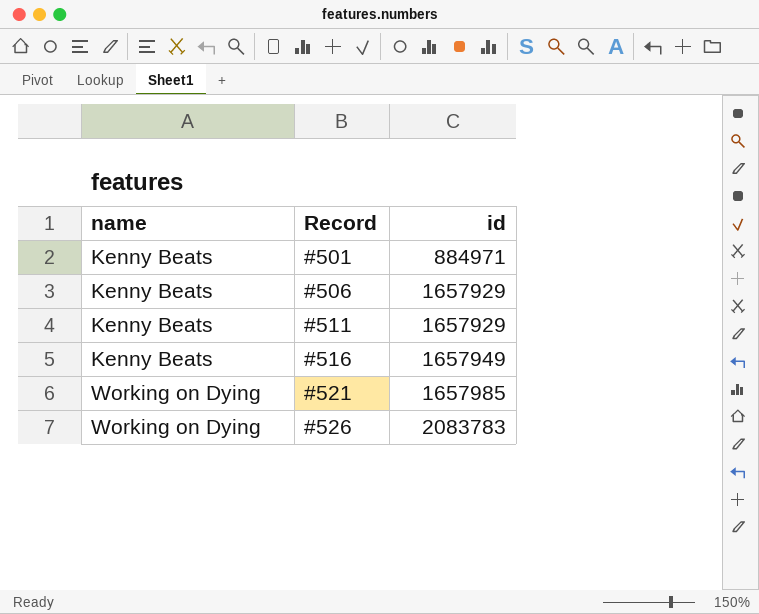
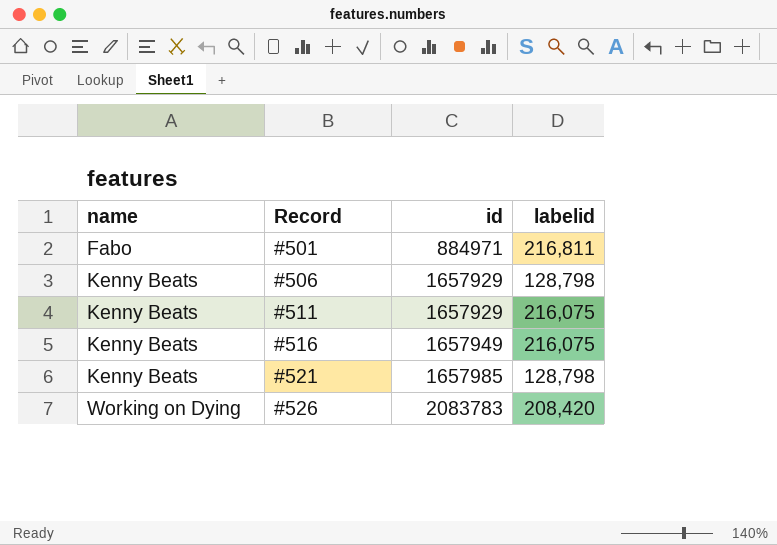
column labelid | position: none -> 4
#501 | name: Kenny Beats -> Fabo
#521 | name: Working on Dying -> Kenny Beats

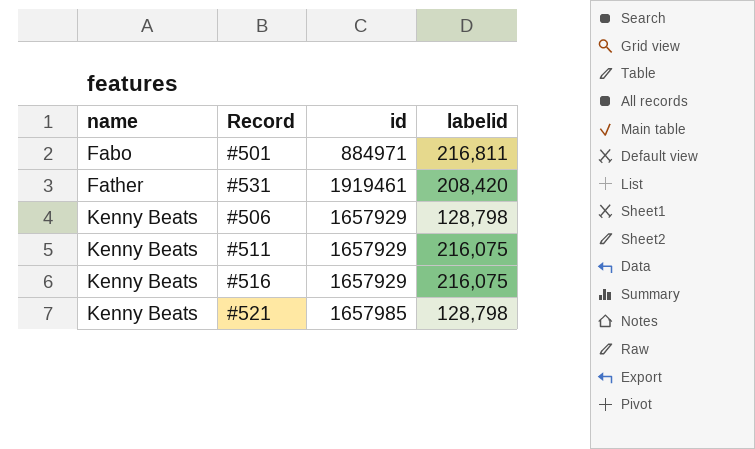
row #526: Working on Dying | 2083783 | 208,420 -> none
row #531: none -> Father | 1919461 | 208,420
#516 | id: 1657949 -> 1657929

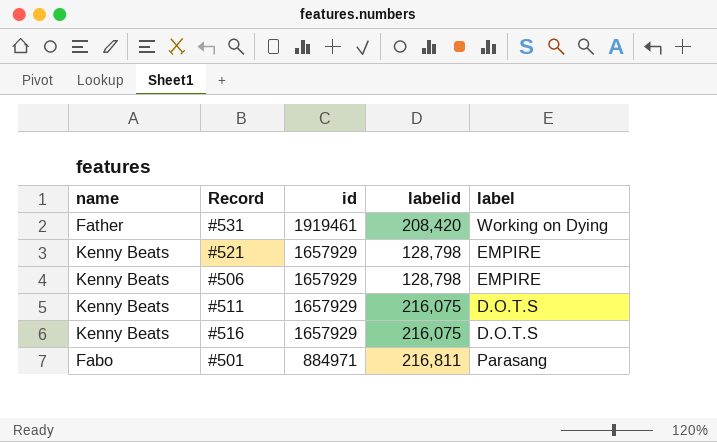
row order: name ascending -> id descending
column label | position: none -> 5
#521 | id: 1657985 -> 1657929

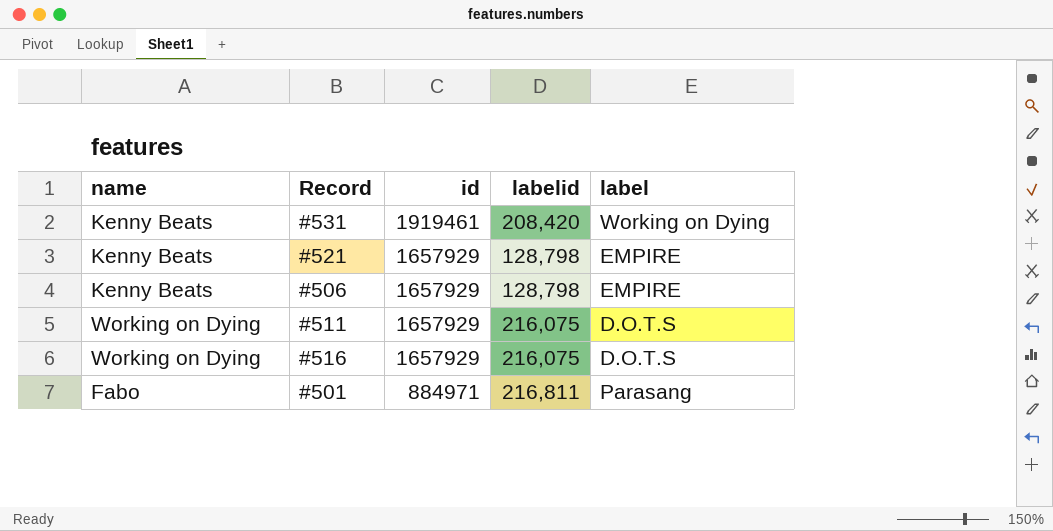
#531 | name: Father -> Kenny Beats
#511 | name: Kenny Beats -> Working on Dying
#516 | name: Kenny Beats -> Working on Dying

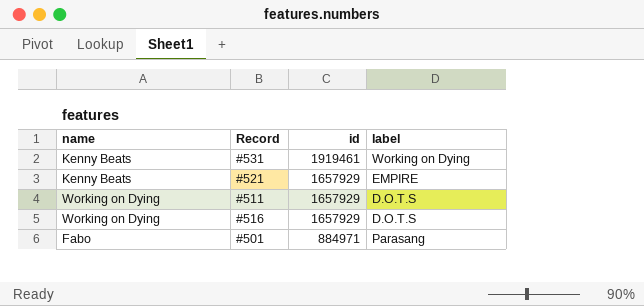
column labelid | position: 4 -> none
row #506: Kenny Beats | 1657929 | 128,798 | EMPIRE -> none

